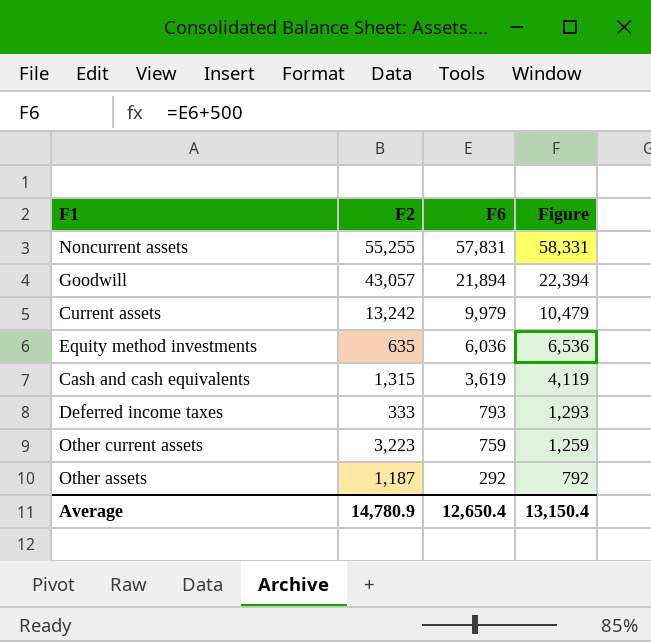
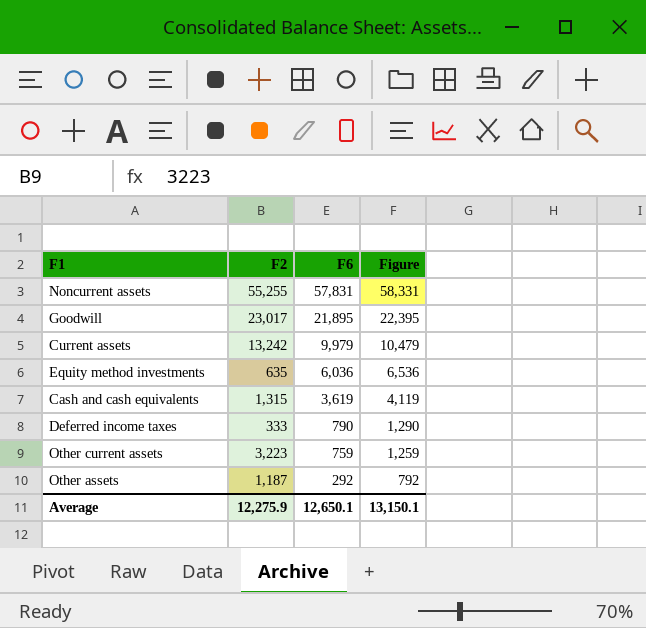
Goodwill | F2: 43,057 -> 23,017
Goodwill | F6: 21,894 -> 21,895
Goodwill | Figure: 22,394 -> 22,395
Deferred income taxes | F6: 793 -> 790
Deferred income taxes | Figure: 1,293 -> 1,290
Average | F2: 14,780.9 -> 12,275.9
Average | F6: 12,650.4 -> 12,650.1
Average | Figure: 13,150.4 -> 13,150.1

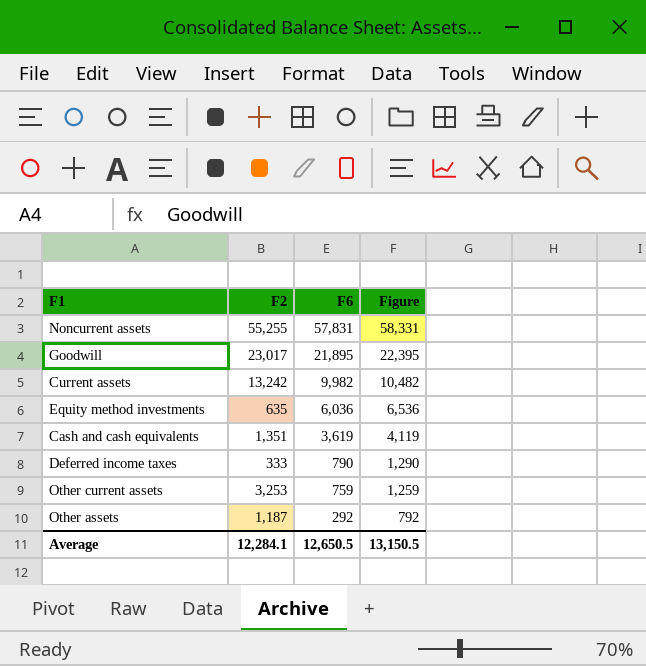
Current assets | F6: 9,979 -> 9,982
Current assets | Figure: 10,479 -> 10,482
Cash and cash equivalents | F2: 1,315 -> 1,351
Other current assets | F2: 3,223 -> 3,253
Average | F2: 12,275.9 -> 12,284.1
Average | F6: 12,650.1 -> 12,650.5
Average | Figure: 13,150.1 -> 13,150.5

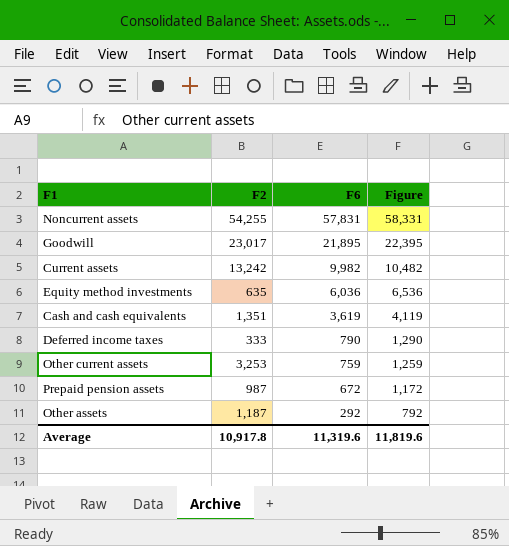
Noncurrent assets | F2: 55,255 -> 54,255
row Prepaid pension assets: none -> 987 | 672 | 1,172
Average | F2: 12,284.1 -> 10,917.8
Average | F6: 12,650.5 -> 11,319.6
Average | Figure: 13,150.5 -> 11,819.6

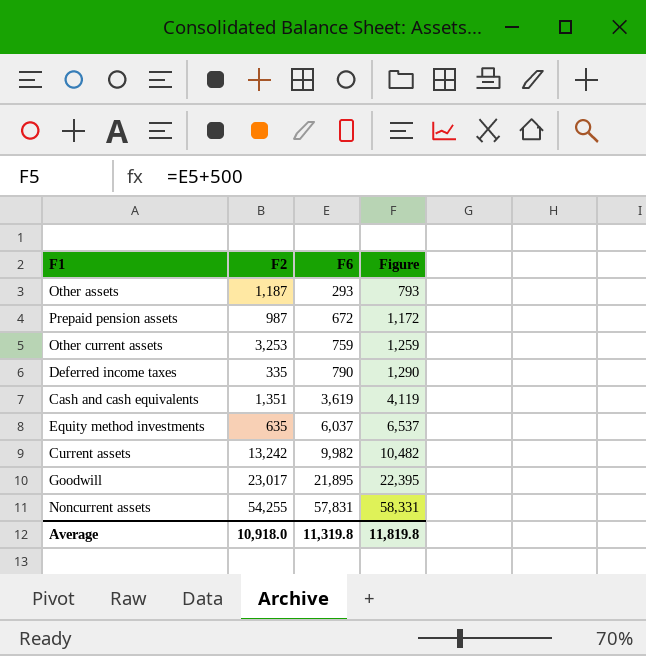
row order: F6 descending -> F6 ascending
Other assets | F6: 292 -> 293
Other assets | Figure: 792 -> 793
Deferred income taxes | F2: 333 -> 335
Equity method investments | F6: 6,036 -> 6,037
Equity method investments | Figure: 6,536 -> 6,537
Average | F2: 10,917.8 -> 10,918.0
Average | F6: 11,319.6 -> 11,319.8
Average | Figure: 11,819.6 -> 11,819.8

